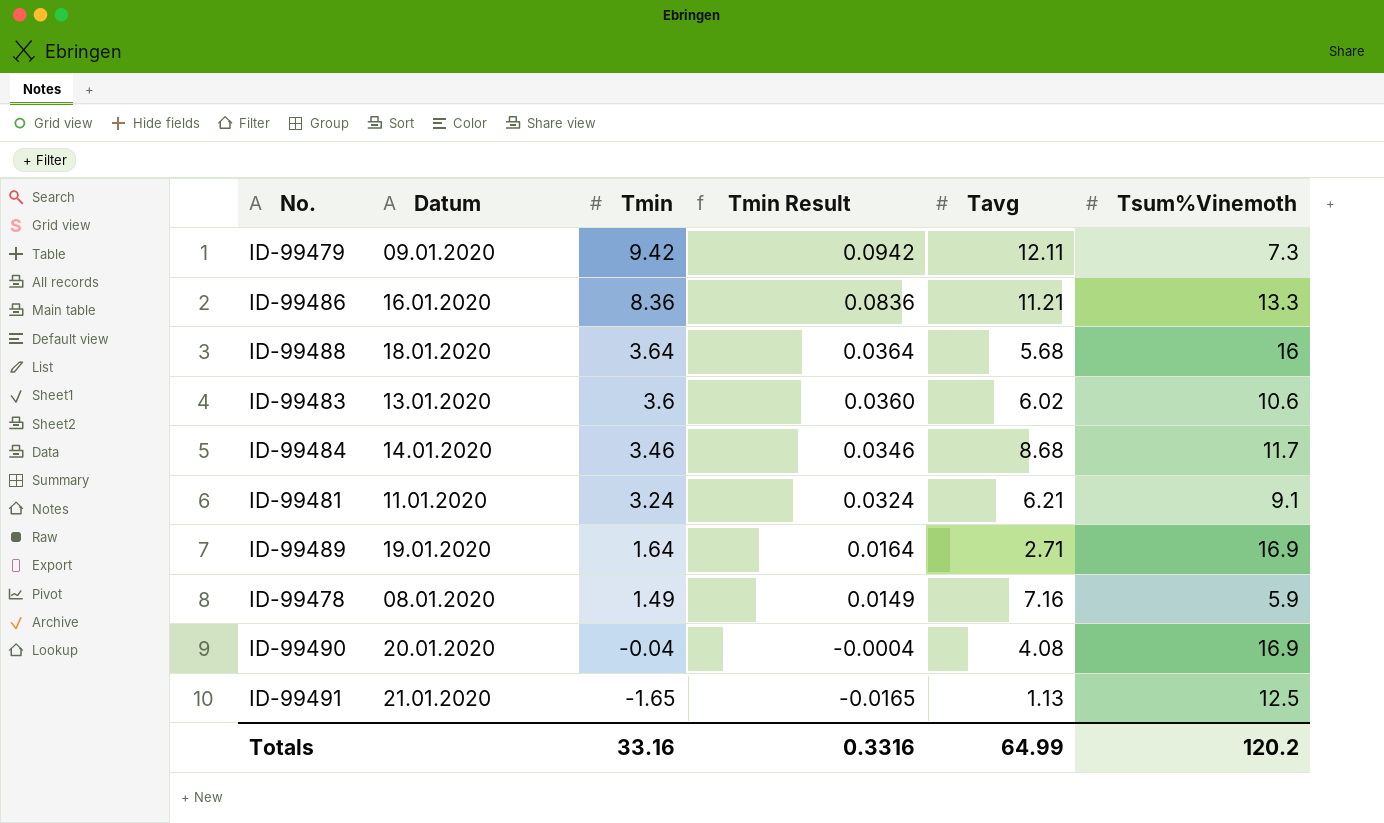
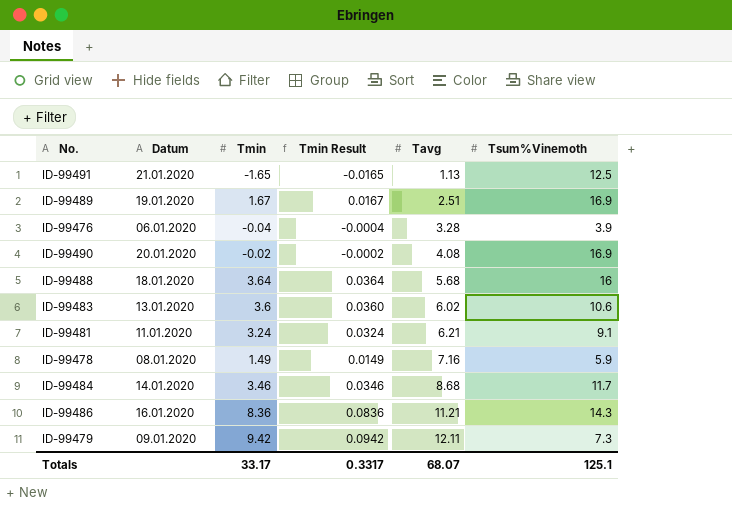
row order: Tmin descending -> Tavg ascending
ID-99489 | Tmin: 1.64 -> 1.67
ID-99489 | Tmin Result: 0.0164 -> 0.0167
ID-99489 | Tavg: 2.71 -> 2.51
row ID-99476: none -> 06.01.2020 | -0.04 | -0.0004 | 3.28 | 3.9
ID-99490 | Tmin: -0.04 -> -0.02
ID-99490 | Tmin Result: -0.0004 -> -0.0002
ID-99486 | Tsum%Vinemoth: 13.3 -> 14.3
Totals | Tmin: 33.16 -> 33.17
Totals | Tmin Result: 0.3316 -> 0.3317
Totals | Tavg: 64.99 -> 68.07
Totals | Tsum%Vinemoth: 120.2 -> 125.1

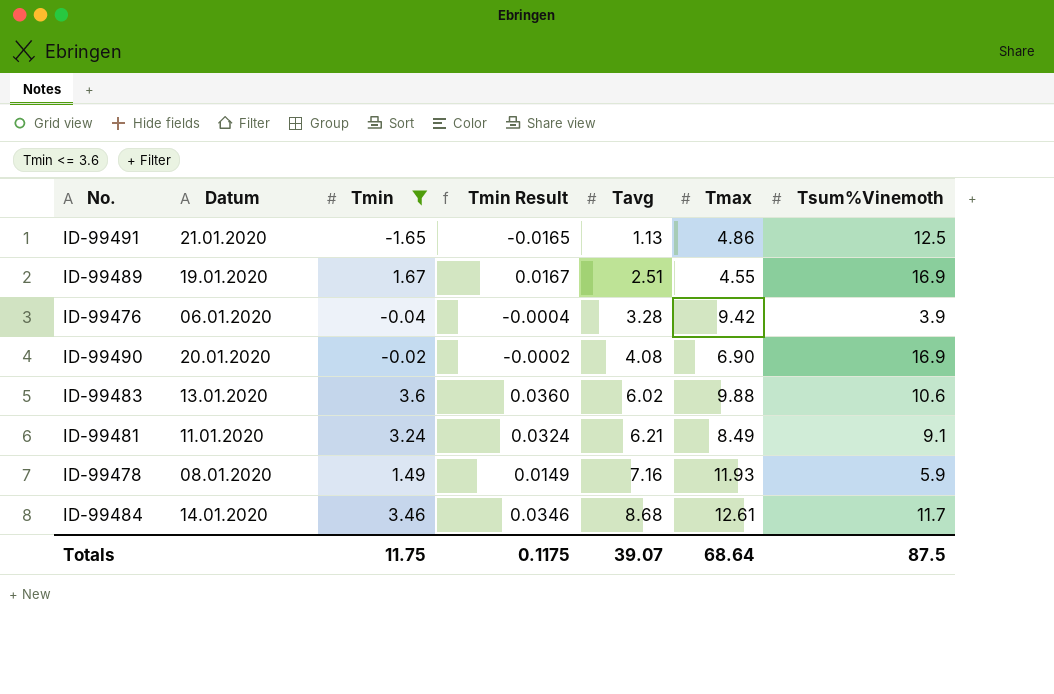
filter: none -> Tmin <= 3.6
column Tmax | position: none -> 6
Totals | Tmin: 33.17 -> 11.75
Totals | Tmin Result: 0.3317 -> 0.1175
Totals | Tavg: 68.07 -> 39.07
Totals | Tsum%Vinemoth: 125.1 -> 87.5

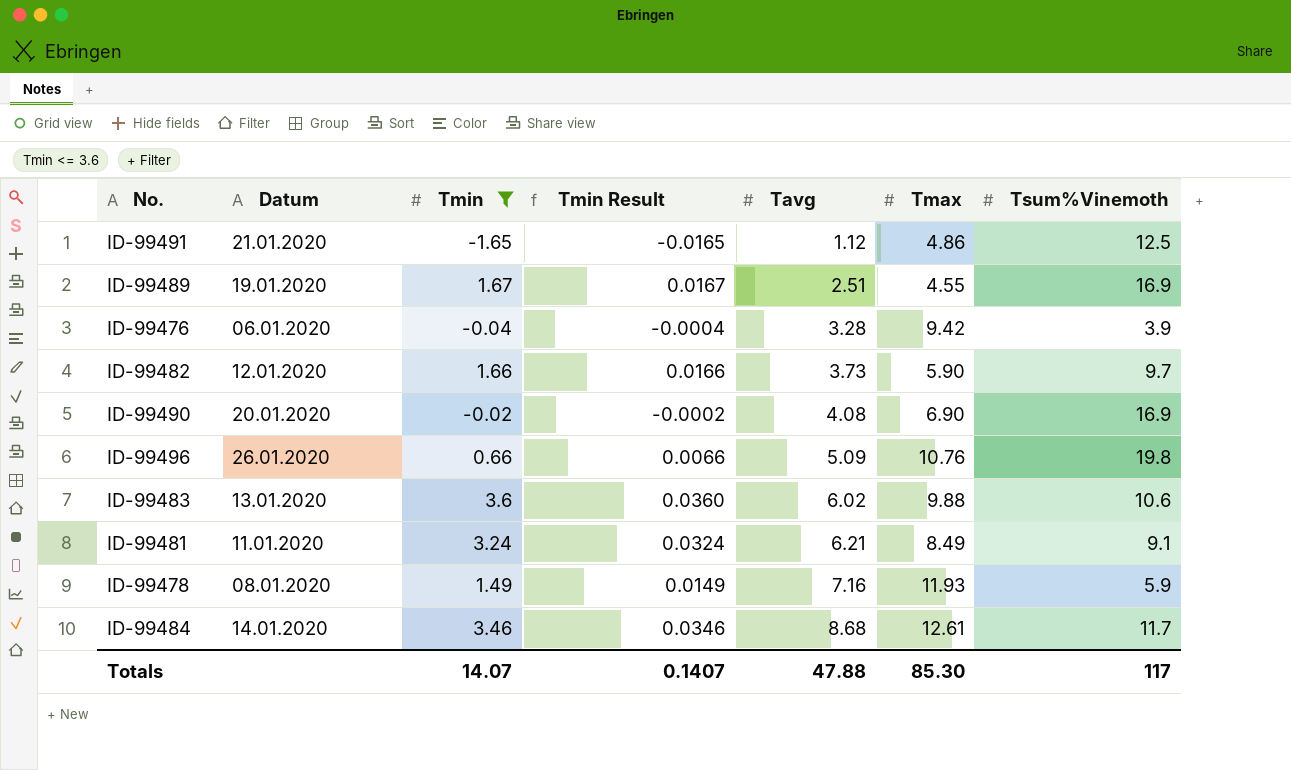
ID-99491 | Tavg: 1.13 -> 1.12
row ID-99482: none -> 12.01.2020 | 1.66 | 0.0166 | 3.73 | 5.90 | 9.7
row ID-99496: none -> 26.01.2020 | 0.66 | 0.0066 | 5.09 | 10.76 | 19.8
Totals | Tmin: 11.75 -> 14.07
Totals | Tmin Result: 0.1175 -> 0.1407
Totals | Tavg: 39.07 -> 47.88
Totals | Tmax: 68.64 -> 85.30
Totals | Tsum%Vinemoth: 87.5 -> 117

